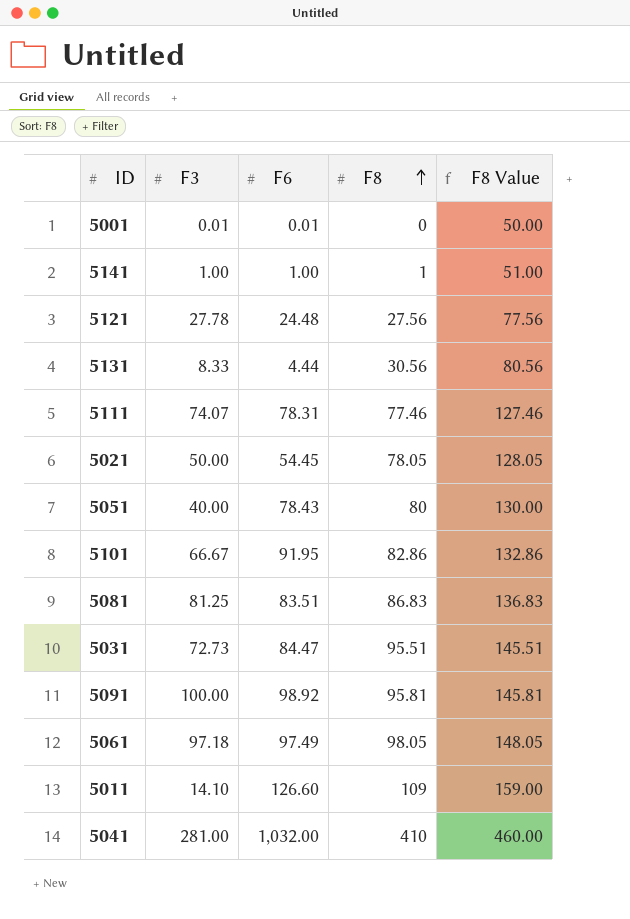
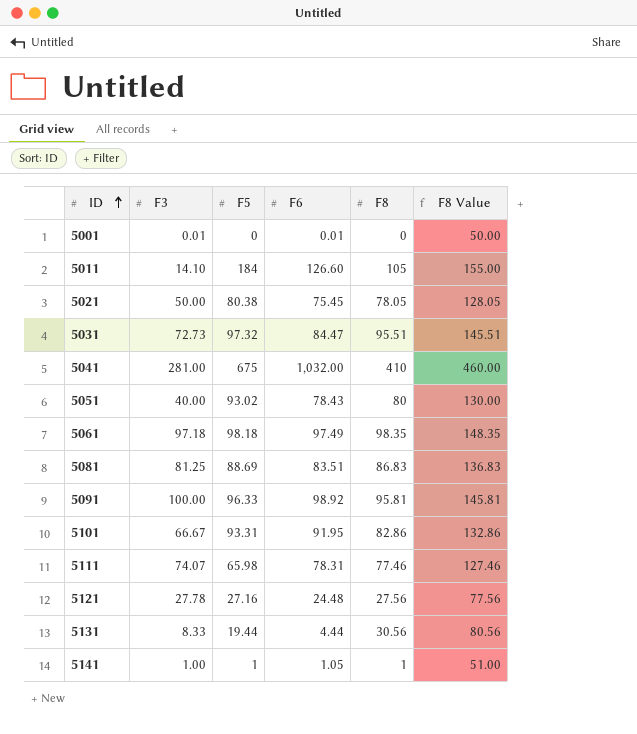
row order: F8 ascending -> ID ascending
column F5 | position: none -> 3
5011 | F8: 109 -> 105
5011 | F8 Value: 159.00 -> 155.00
5021 | F6: 54.45 -> 75.45
5061 | F8: 98.05 -> 98.35
5061 | F8 Value: 148.05 -> 148.35
5141 | F6: 1.00 -> 1.05

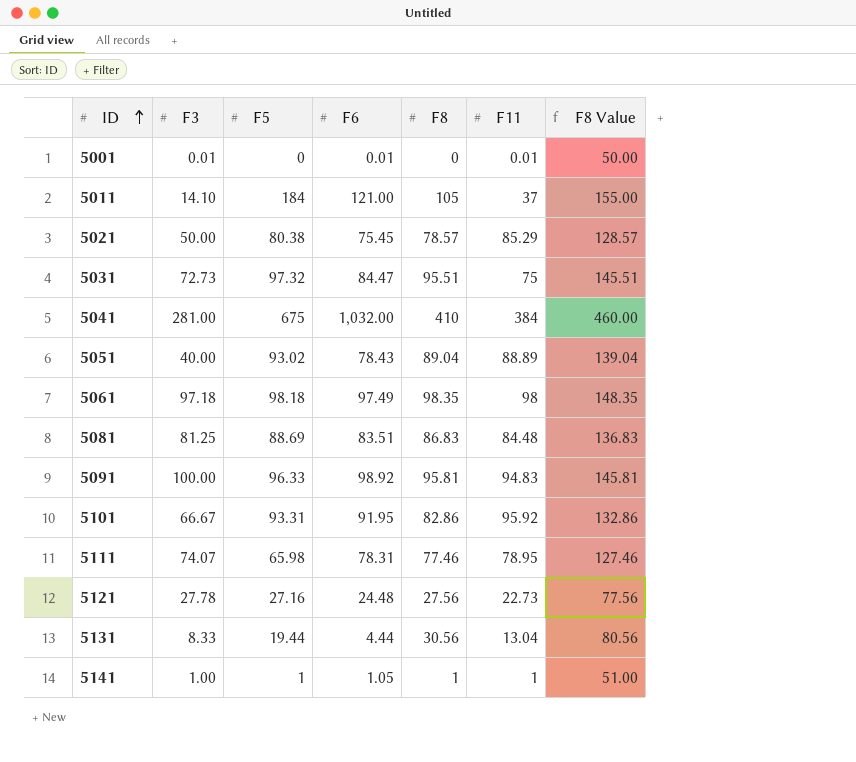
column F11 | position: none -> 6
5011 | F6: 126.60 -> 121.00
5021 | F8: 78.05 -> 78.57
5021 | F8 Value: 128.05 -> 128.57
5051 | F8: 80 -> 89.04
5051 | F8 Value: 130.00 -> 139.04

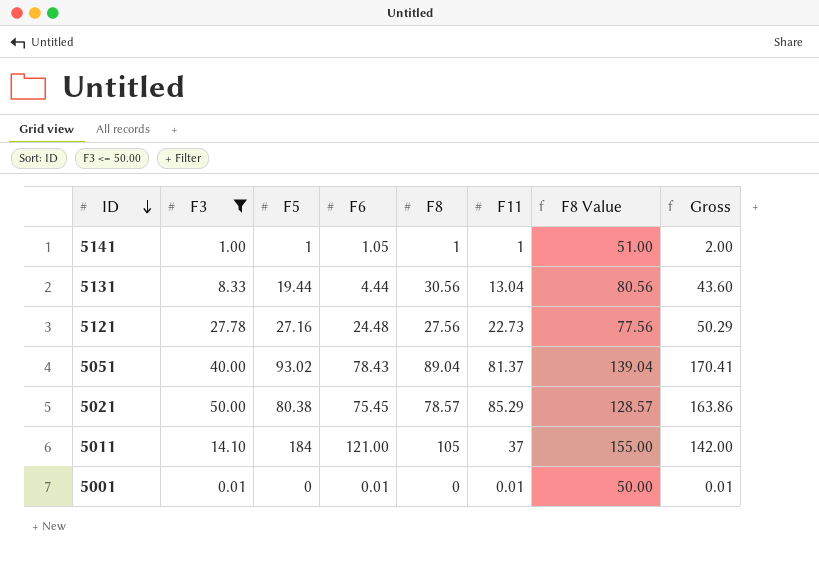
filter: none -> F3 <= 50.00
row order: ID ascending -> ID descending
column Gross | formula: none -> [F8] + [F11]
5051 | F11: 88.89 -> 81.37

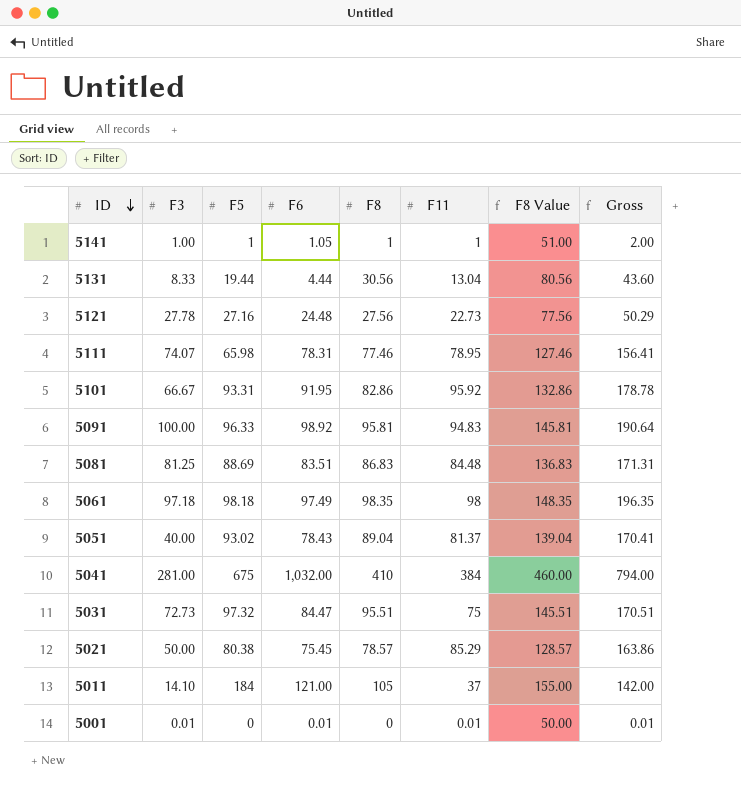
filter: F3 <= 50.00 -> none

